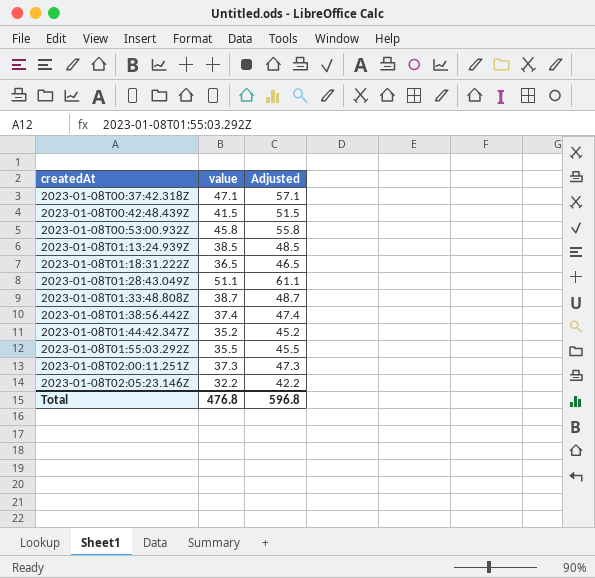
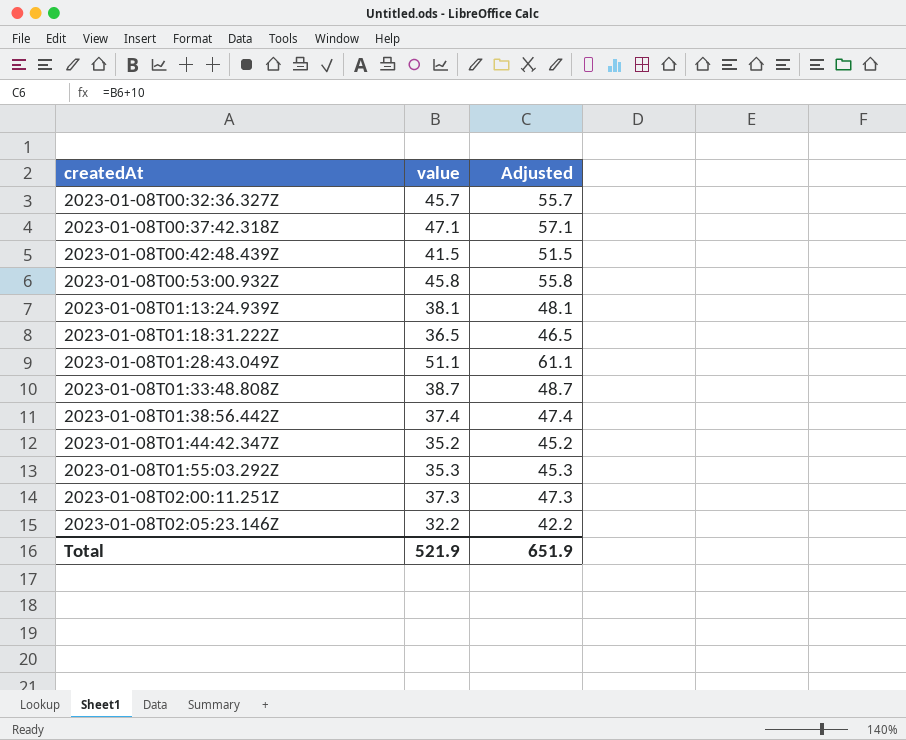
row 2023-01-08T00:32:36.327Z: none -> 45.7 | 55.7
2023-01-08T01:13:24.939Z | value: 38.5 -> 38.1
2023-01-08T01:13:24.939Z | Adjusted: 48.5 -> 48.1
2023-01-08T01:55:03.292Z | value: 35.5 -> 35.3
2023-01-08T01:55:03.292Z | Adjusted: 45.5 -> 45.3
Total | value: 476.8 -> 521.9
Total | Adjusted: 596.8 -> 651.9

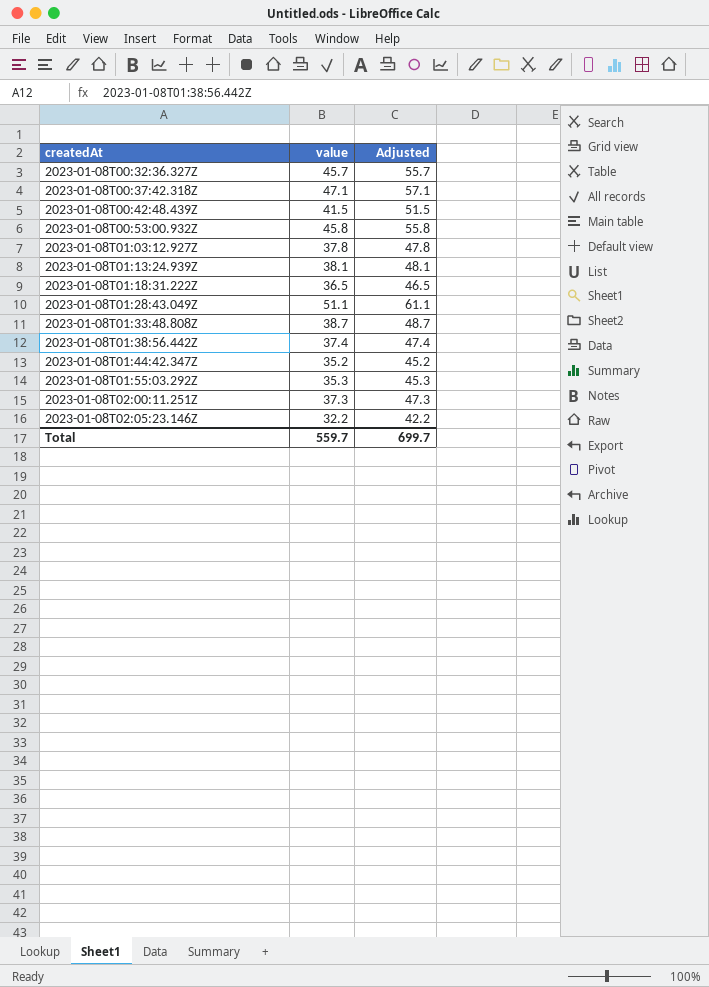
row 2023-01-08T01:03:12.927Z: none -> 37.8 | 47.8
Total | value: 521.9 -> 559.7
Total | Adjusted: 651.9 -> 699.7

